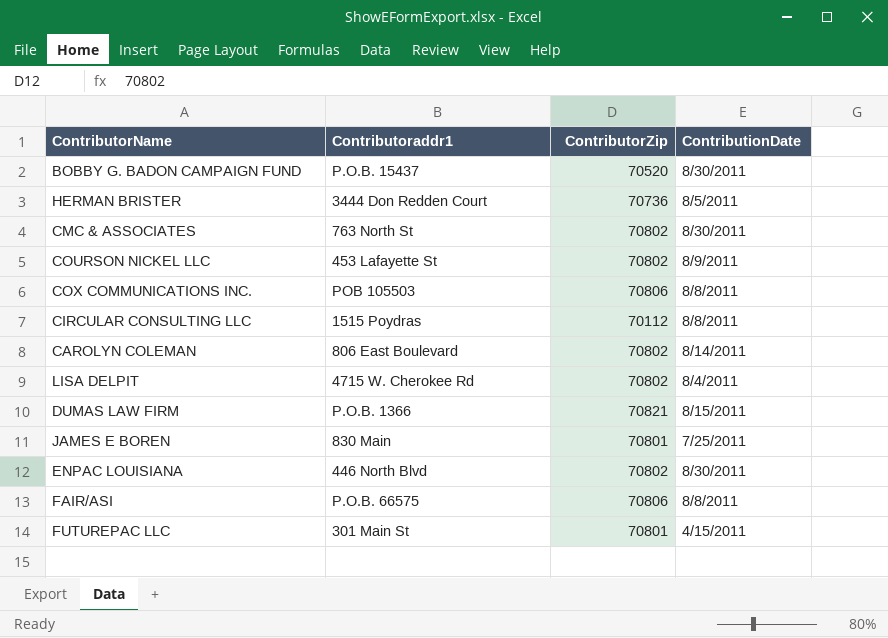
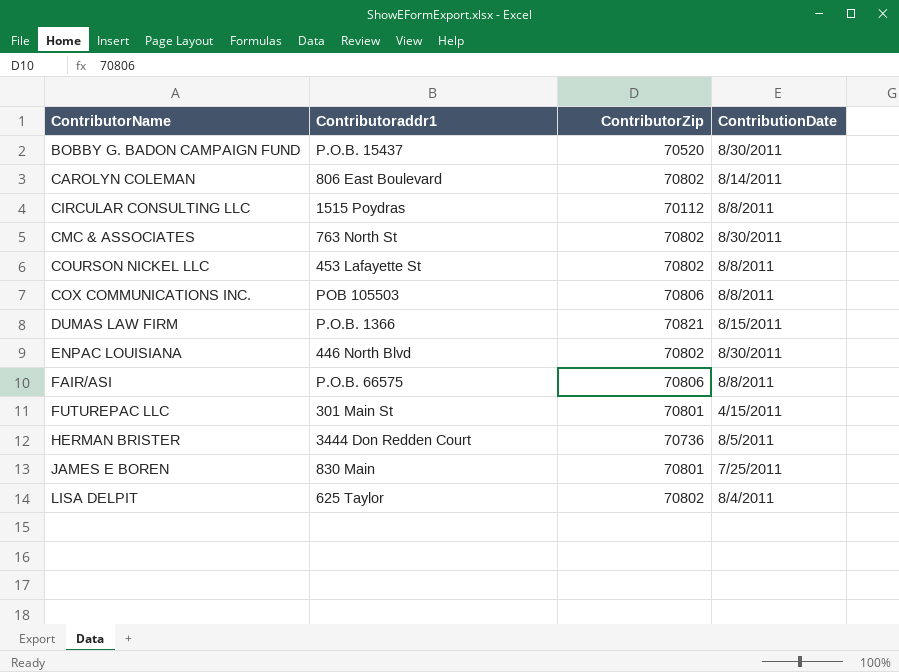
row order: none -> ContributorName ascending
COURSON NICKEL LLC | ContributionDate: 8/9/2011 -> 8/8/2011
LISA DELPIT | Contributoraddr1: 4715 W. Cherokee Rd -> 625 Taylor

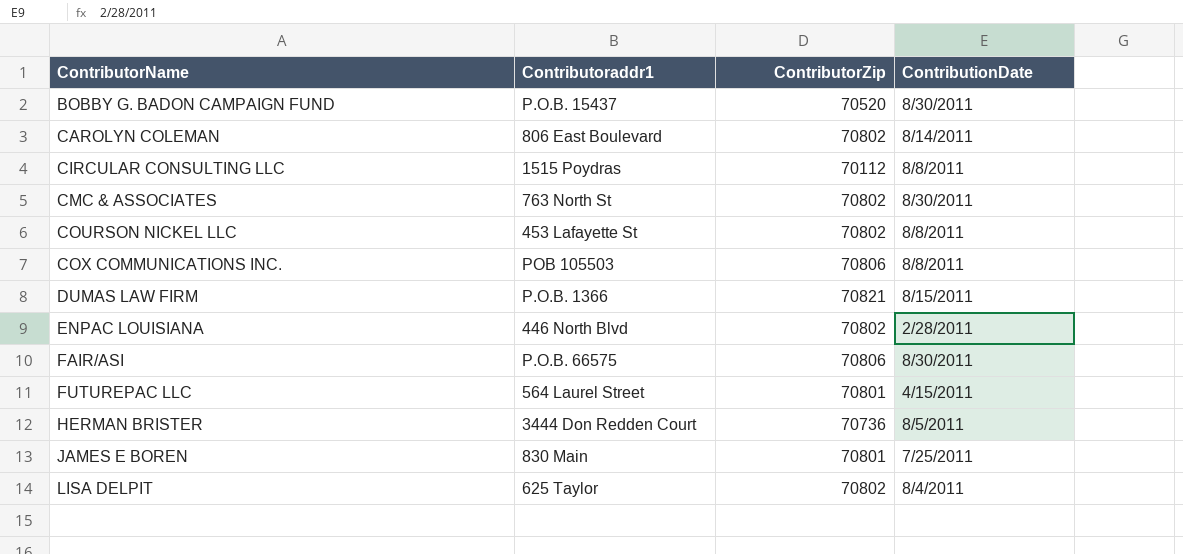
ENPAC LOUISIANA | ContributionDate: 8/30/2011 -> 2/28/2011
FAIR/ASI | ContributionDate: 8/8/2011 -> 8/30/2011
FUTUREPAC LLC | Contributoraddr1: 301 Main St -> 564 Laurel Street

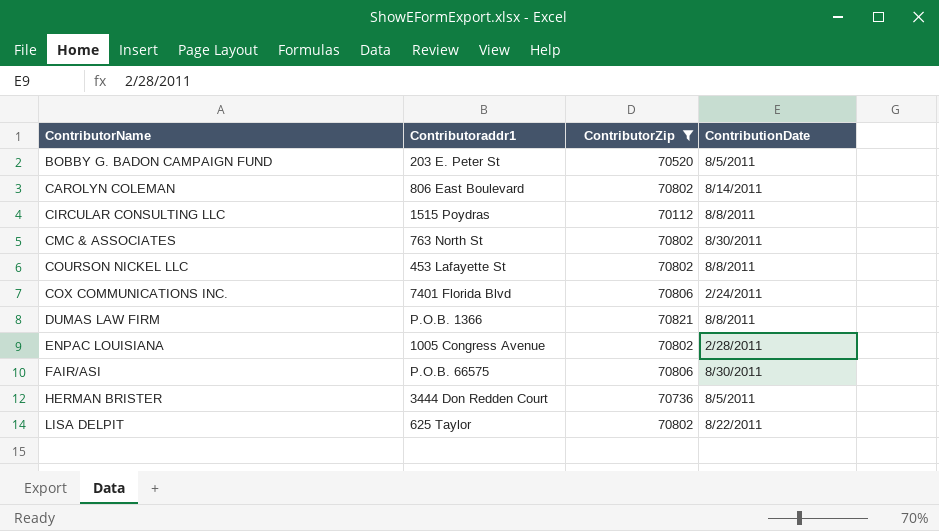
filter: none -> ContributorZip != 70801
BOBBY G. BADON CAMPAIGN FUND | Contributoraddr1: P.O.B. 15437 -> 203 E. Peter St
BOBBY G. BADON CAMPAIGN FUND | ContributionDate: 8/30/2011 -> 8/5/2011
COX COMMUNICATIONS INC. | Contributoraddr1: POB 105503 -> 7401 Florida Blvd
COX COMMUNICATIONS INC. | ContributionDate: 8/8/2011 -> 2/24/2011
DUMAS LAW FIRM | ContributionDate: 8/15/2011 -> 8/8/2011
ENPAC LOUISIANA | Contributoraddr1: 446 North Blvd -> 1005 Congress Avenue
LISA DELPIT | ContributionDate: 8/4/2011 -> 8/22/2011

